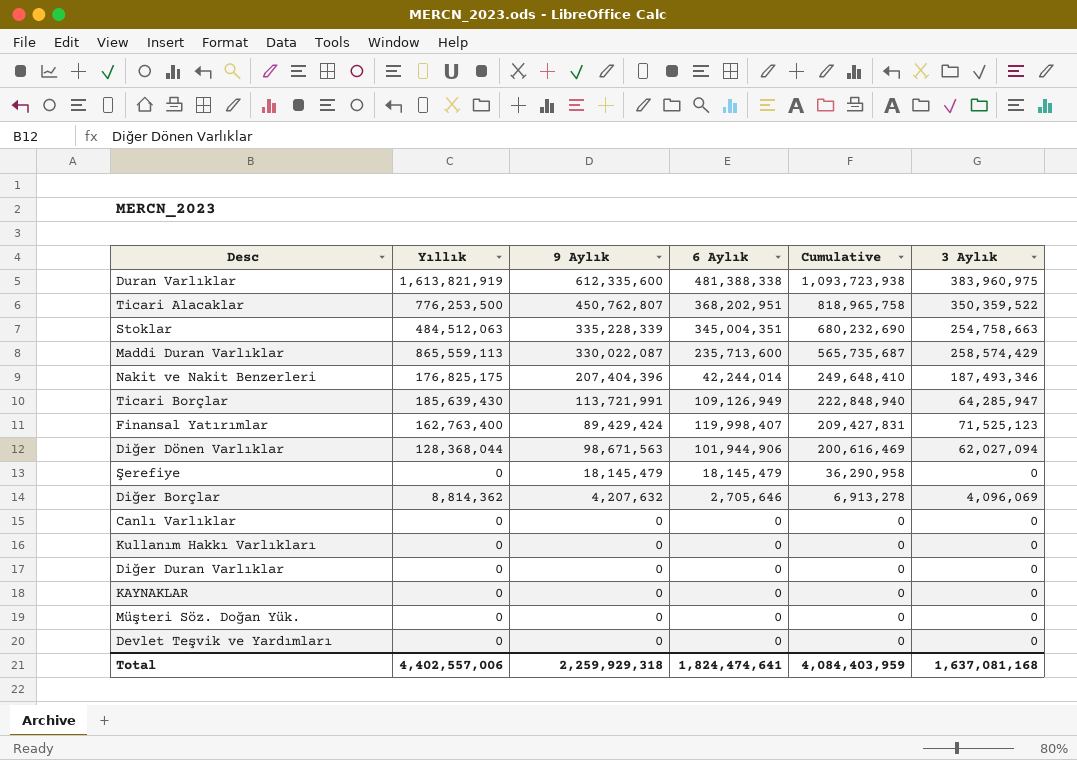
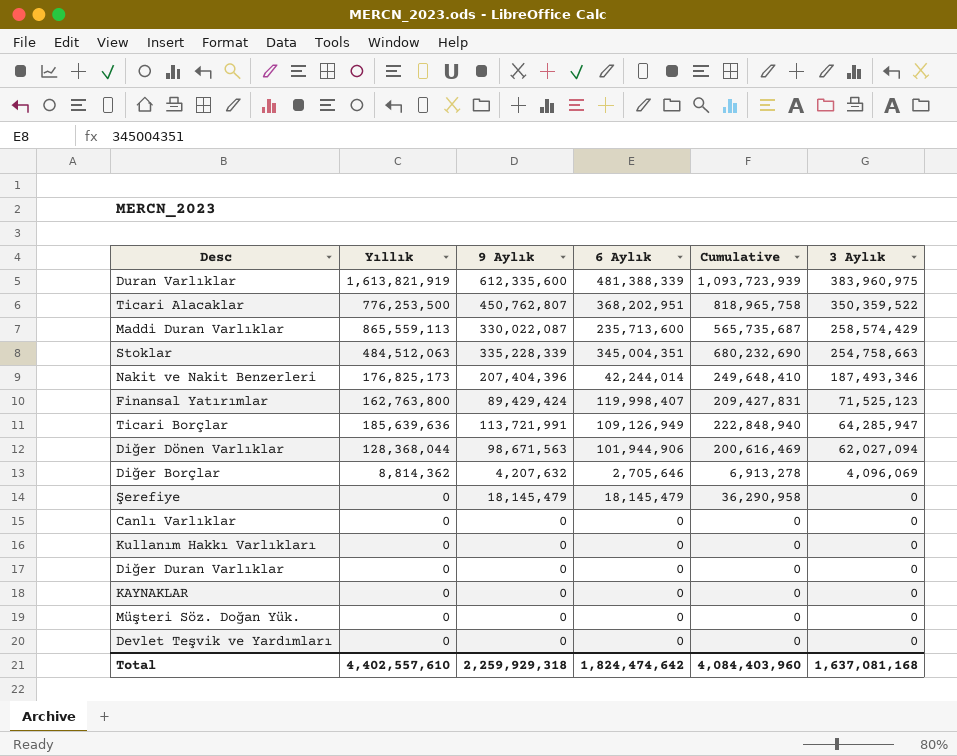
row order: Cumulative descending -> 3 Aylık descending
Duran Varlıklar | 6 Aylık: 481,388,338 -> 481,388,339
Duran Varlıklar | Cumulative: 1,093,723,938 -> 1,093,723,939
Nakit ve Nakit Benzerleri | Yıllık: 176,825,175 -> 176,825,173
Finansal Yatırımlar | Yıllık: 162,763,400 -> 162,763,800
Ticari Borçlar | Yıllık: 185,639,430 -> 185,639,636
Total | Yıllık: 4,402,557,006 -> 4,402,557,610
Total | 6 Aylık: 1,824,474,641 -> 1,824,474,642
Total | Cumulative: 4,084,403,959 -> 4,084,403,960

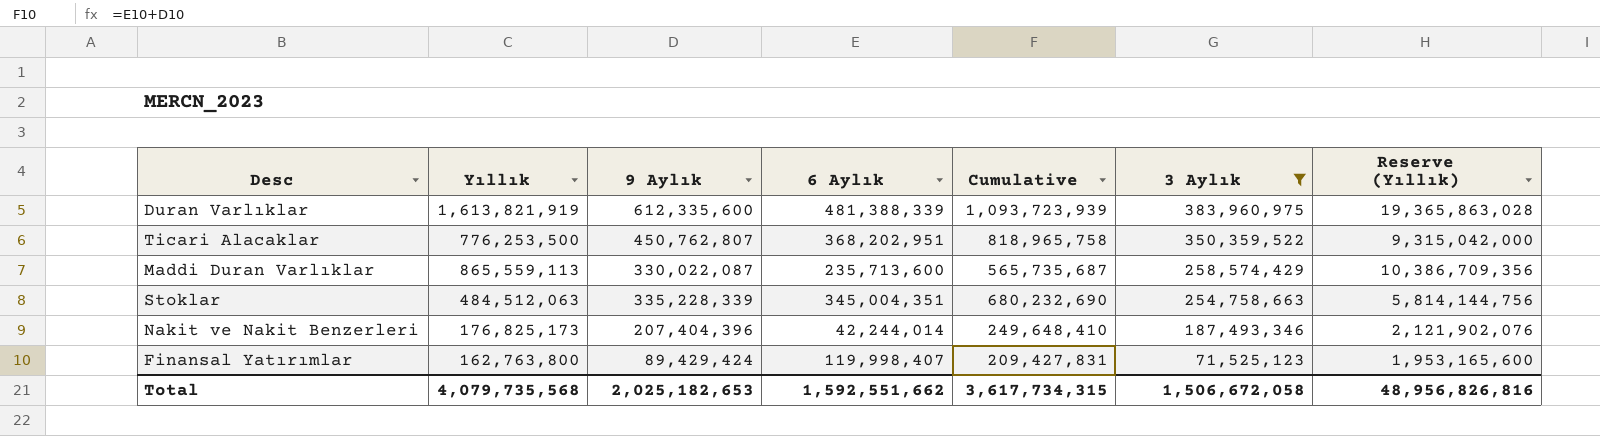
filter: none -> 3 Aylık >= 71,525,123
column Reserve (Yıllık) | formula: none -> [Yıllık] * 12
Total | Yıllık: 4,402,557,610 -> 4,079,735,568
Total | 9 Aylık: 2,259,929,318 -> 2,025,182,653
Total | 6 Aylık: 1,824,474,642 -> 1,592,551,662
Total | Cumulative: 4,084,403,960 -> 3,617,734,315
Total | 3 Aylık: 1,637,081,168 -> 1,506,672,058

